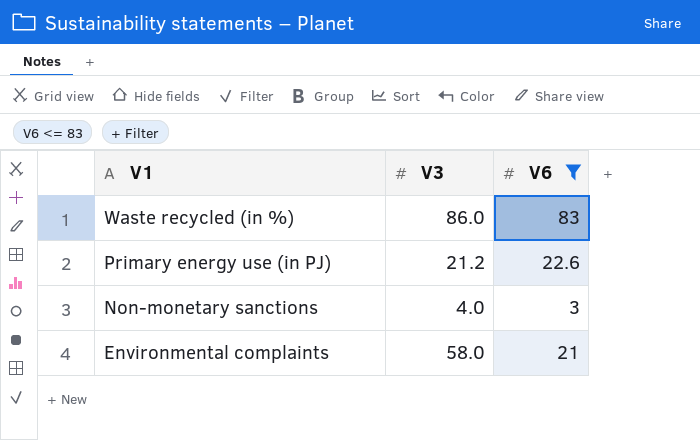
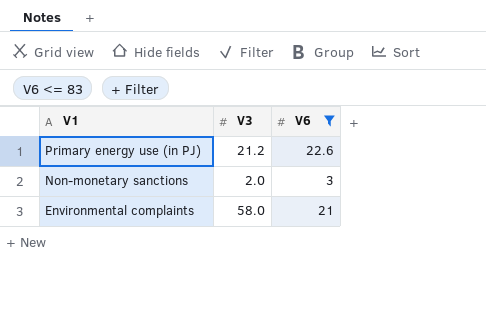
row Waste recycled (in %): 86.0 | 83 -> none
Non-monetary sanctions | V3: 4.0 -> 2.0

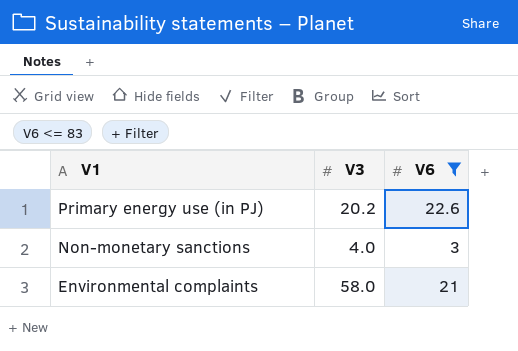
Primary energy use (in PJ) | V3: 21.2 -> 20.2
Non-monetary sanctions | V3: 2.0 -> 4.0

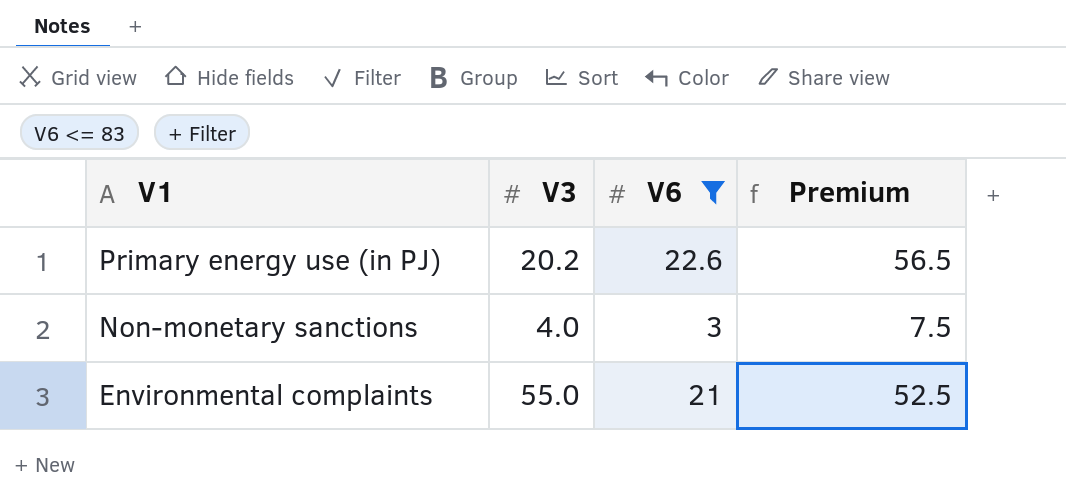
column Premium | formula: none -> [V6] * 2.5
Environmental complaints | V3: 58.0 -> 55.0

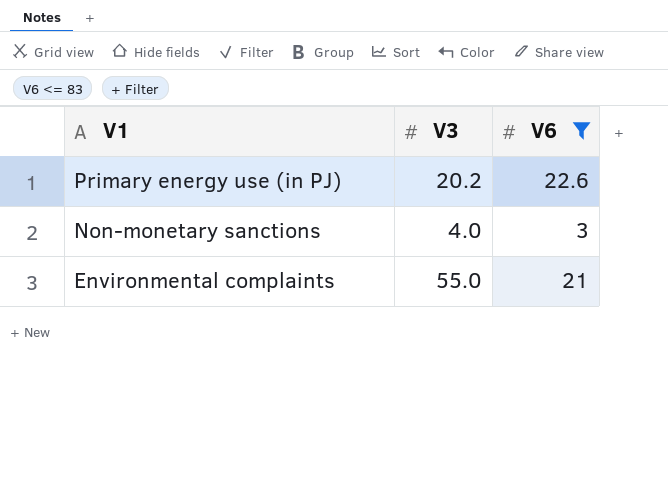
column Premium | formula: [V6] * 2.5 -> none

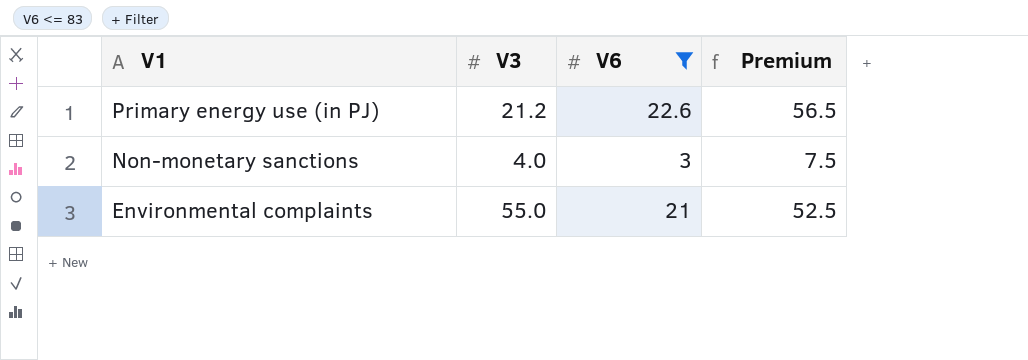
column Premium | formula: none -> [V6] * 2.5
Primary energy use (in PJ) | V3: 20.2 -> 21.2

